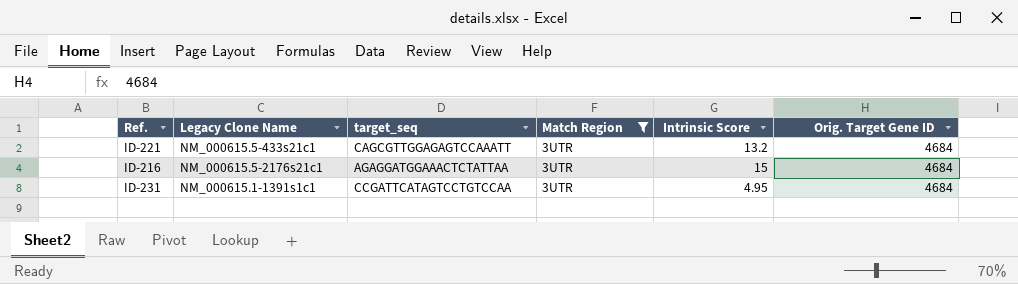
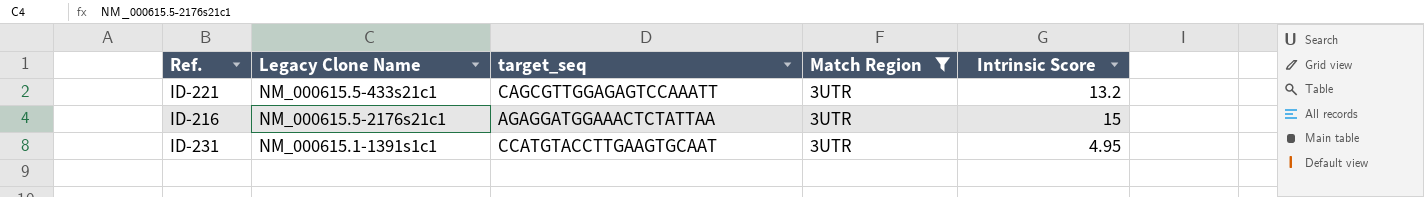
column Orig. Target Gene ID | position: 6 -> none
ID-231 | target_seq: CCGATTCATAGTCCTGTCCAA -> CCATGTACCTTGAAGTGCAAT

